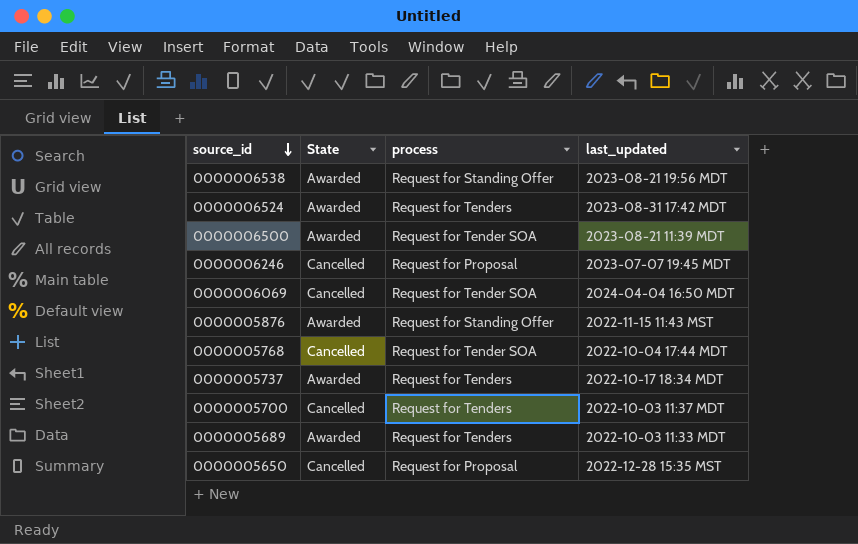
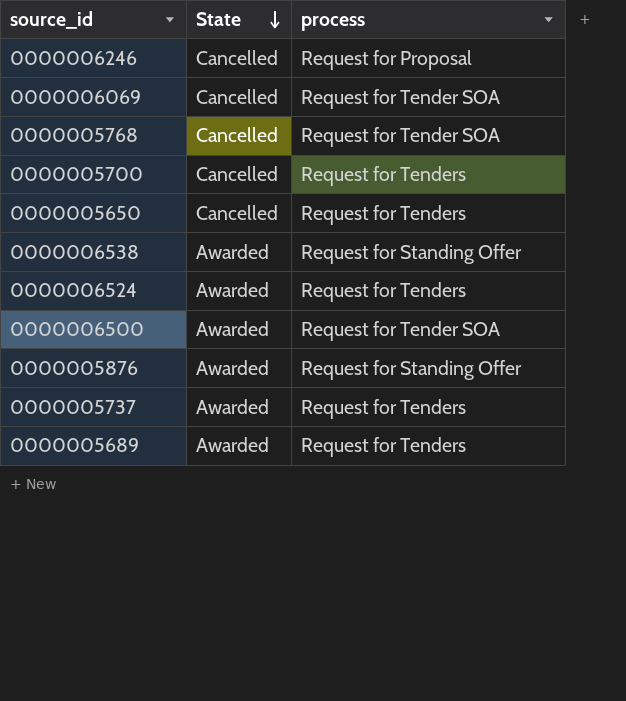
row order: source_id descending -> State descending
column last_updated | position: 4 -> none
0000005650 | process: Request for Proposal -> Request for Tenders

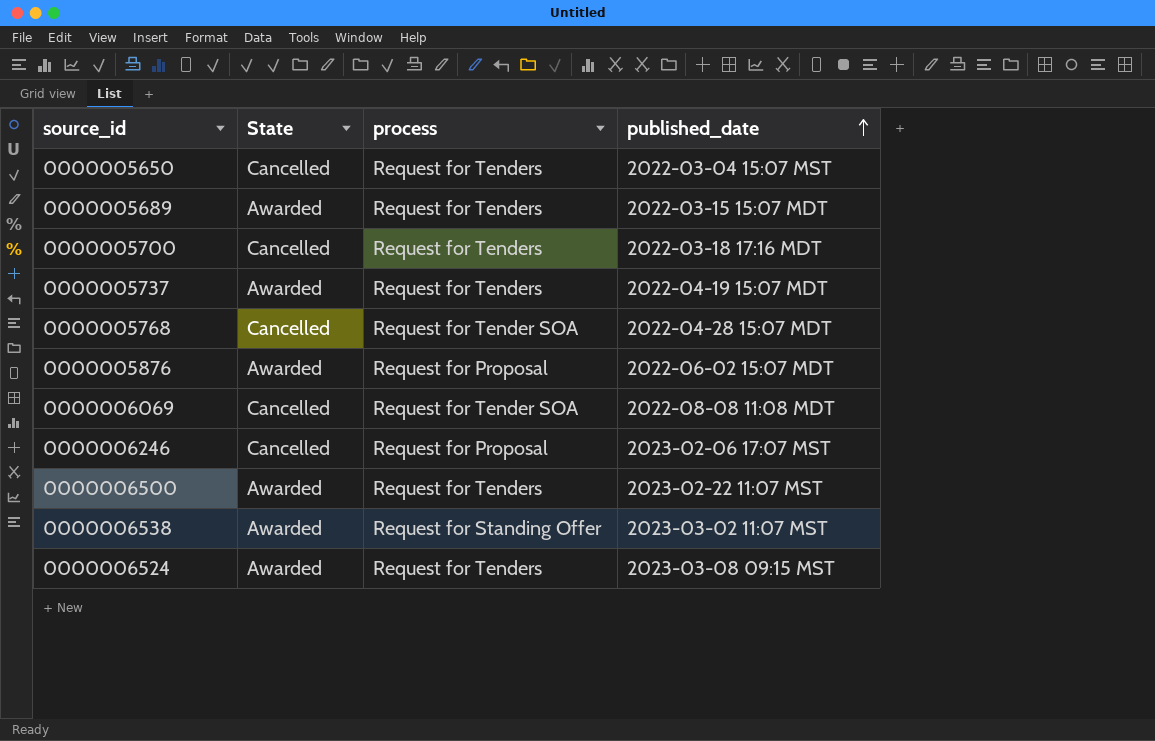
row order: State descending -> published_date ascending
column published_date | position: none -> 4
0000005876 | process: Request for Standing Offer -> Request for Proposal
0000006500 | process: Request for Tender SOA -> Request for Tenders

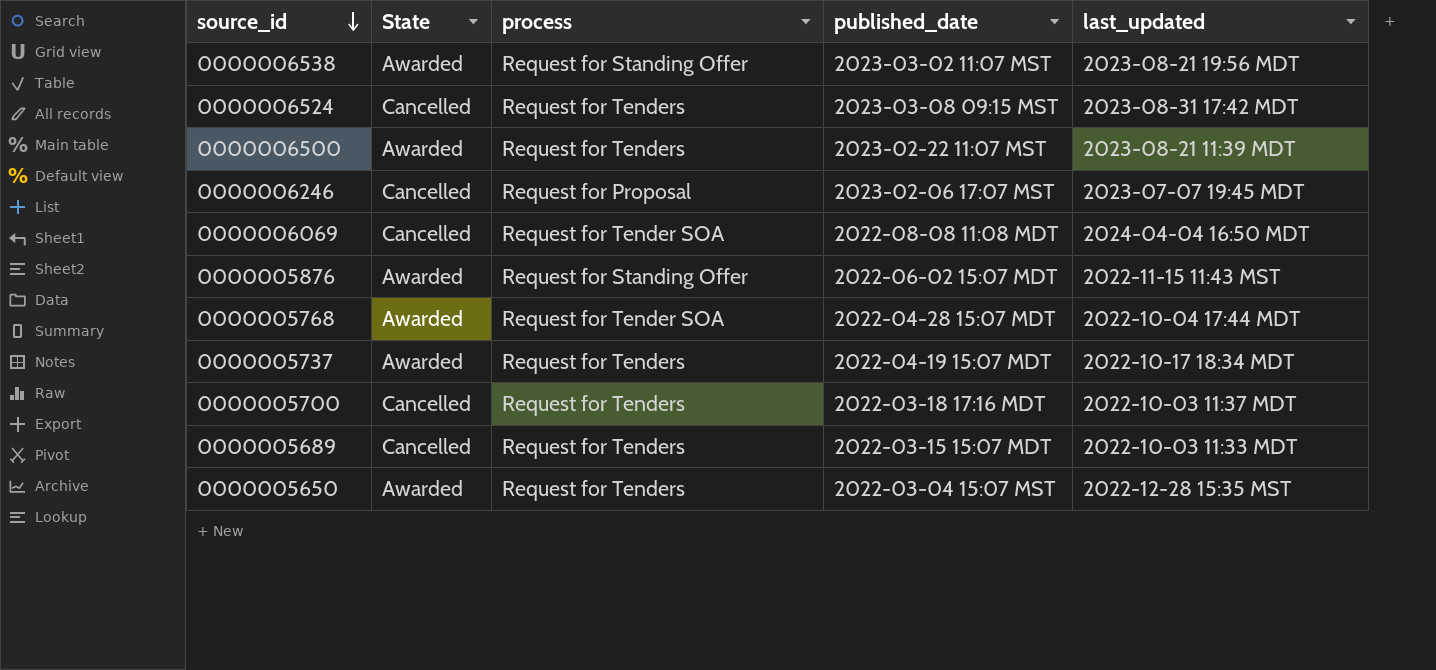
row order: published_date ascending -> source_id descending
column last_updated | position: none -> 5
0000006524 | State: Awarded -> Cancelled
0000005876 | process: Request for Proposal -> Request for Standing Offer
0000005768 | State: Cancelled -> Awarded
0000005689 | State: Awarded -> Cancelled
0000005650 | State: Cancelled -> Awarded

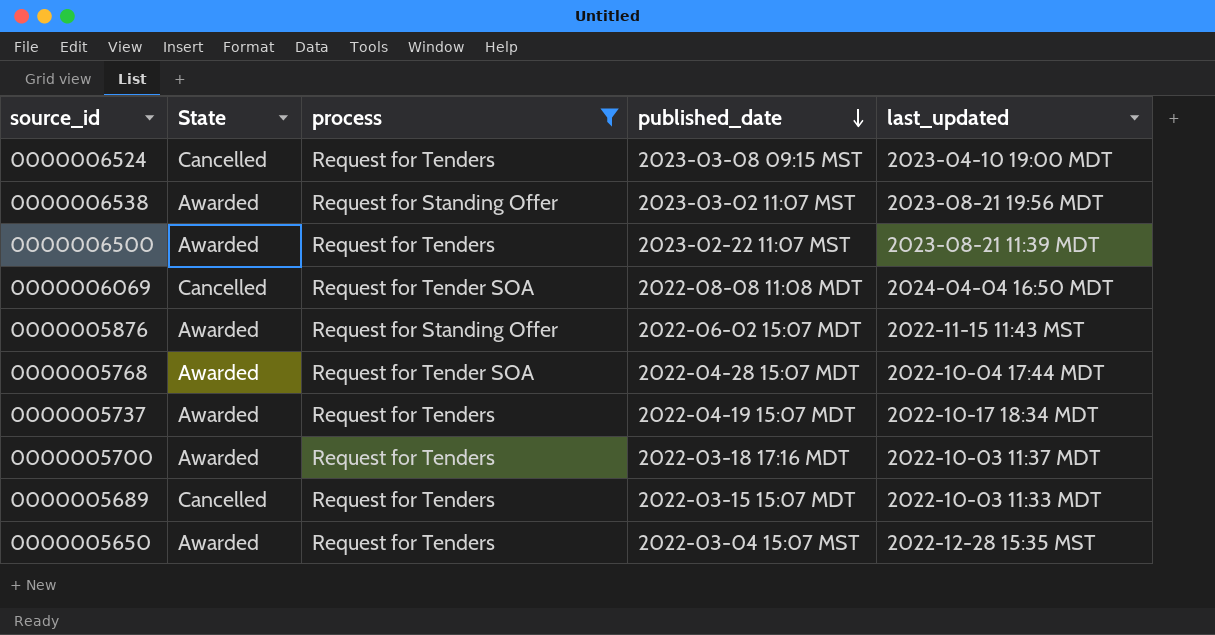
filter: none -> process != Request for Proposal
row order: source_id descending -> published_date descending
0000006524 | last_updated: 2023-08-31 17:42 MDT -> 2023-04-10 19:00 MDT
0000005700 | State: Cancelled -> Awarded

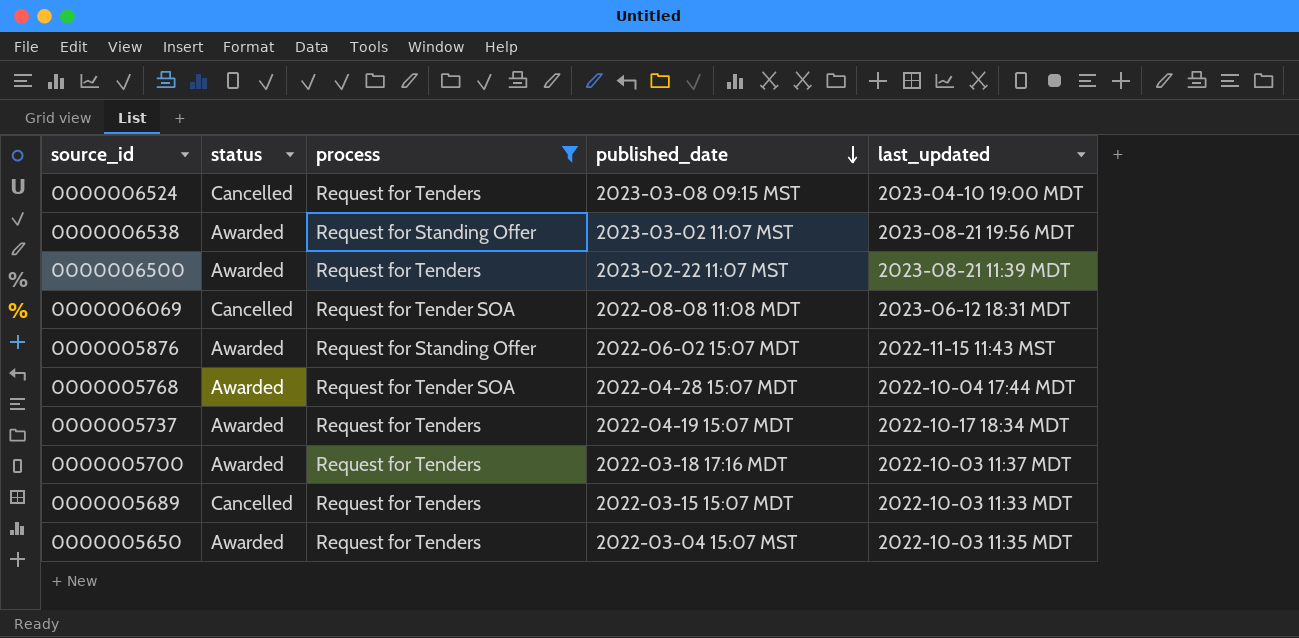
column name: State -> status
0000006069 | last_updated: 2024-04-04 16:50 MDT -> 2023-06-12 18:31 MDT
0000005650 | last_updated: 2022-12-28 15:35 MST -> 2022-10-03 11:35 MDT

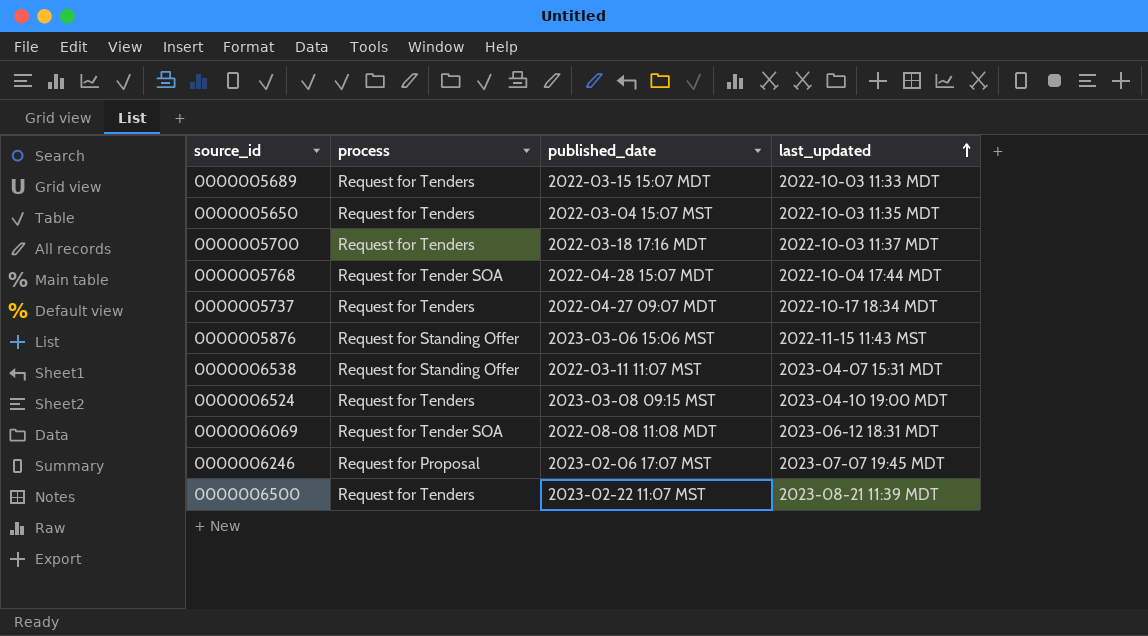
filter: process != Request for Proposal -> none
row order: published_date descending -> last_updated ascending
column status | position: 2 -> none
0000005737 | published_date: 2022-04-19 15:07 MDT -> 2022-04-27 09:07 MDT
0000005876 | published_date: 2022-06-02 15:07 MDT -> 2023-03-06 15:06 MST
0000006538 | published_date: 2023-03-02 11:07 MST -> 2022-03-11 11:07 MST
0000006538 | last_updated: 2023-08-21 19:56 MDT -> 2023-04-07 15:31 MDT

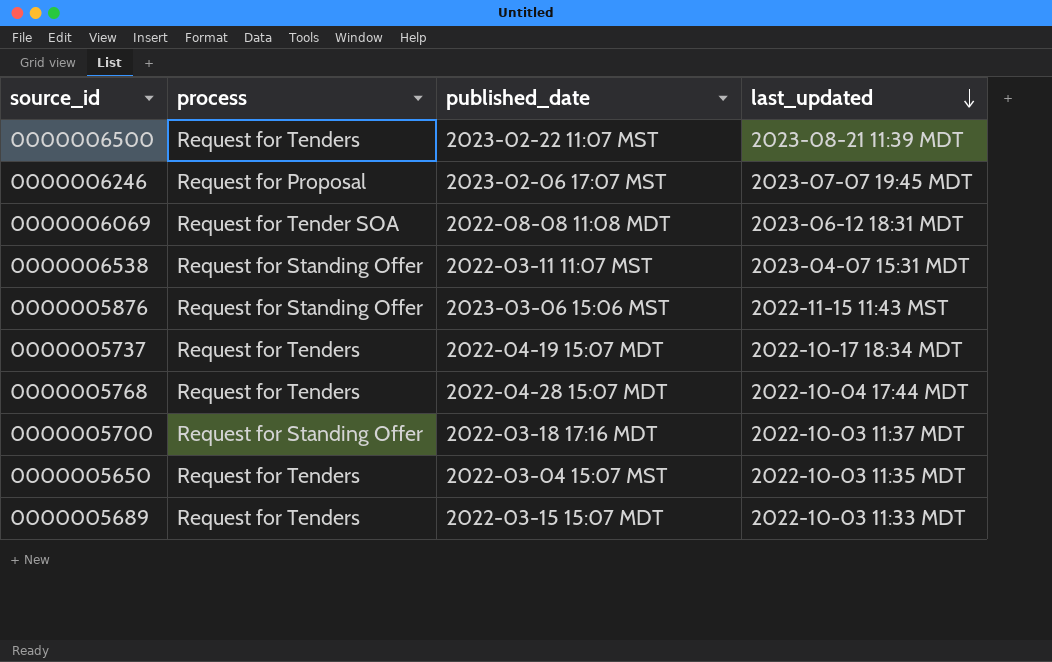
row order: last_updated ascending -> last_updated descending
row 0000006524: Request for Tenders | 2023-03-08 09:15 MST | 2023-04-10 19:00 MDT -> none
0000005737 | published_date: 2022-04-27 09:07 MDT -> 2022-04-19 15:07 MDT
0000005768 | process: Request for Tender SOA -> Request for Tenders
0000005700 | process: Request for Tenders -> Request for Standing Offer

